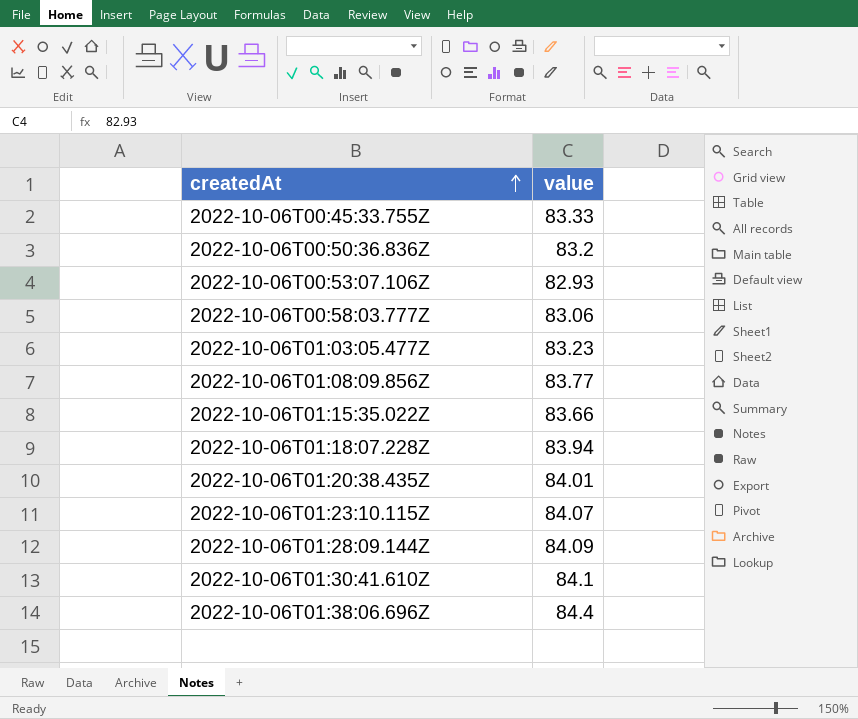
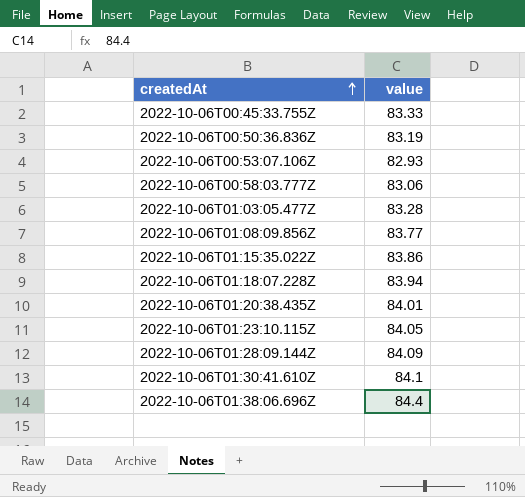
2022-10-06T00:50:36.836Z | value: 83.2 -> 83.19
2022-10-06T01:03:05.477Z | value: 83.23 -> 83.28
2022-10-06T01:15:35.022Z | value: 83.66 -> 83.86
2022-10-06T01:23:10.115Z | value: 84.07 -> 84.05

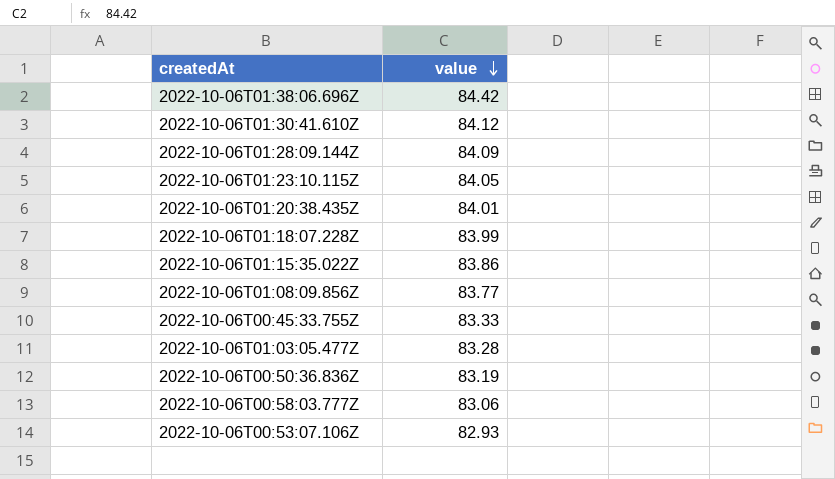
row order: createdAt ascending -> value descending
2022-10-06T01:38:06.696Z | value: 84.4 -> 84.42
2022-10-06T01:30:41.610Z | value: 84.1 -> 84.12
2022-10-06T01:18:07.228Z | value: 83.94 -> 83.99

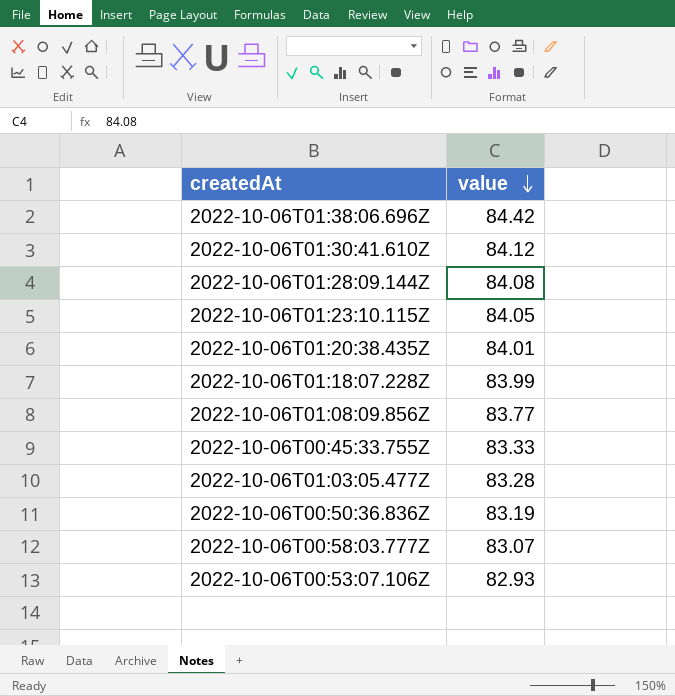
row 2022-10-06T01:15:35.022Z: 83.86 -> none
2022-10-06T01:28:09.144Z | value: 84.09 -> 84.08
2022-10-06T00:58:03.777Z | value: 83.06 -> 83.07

